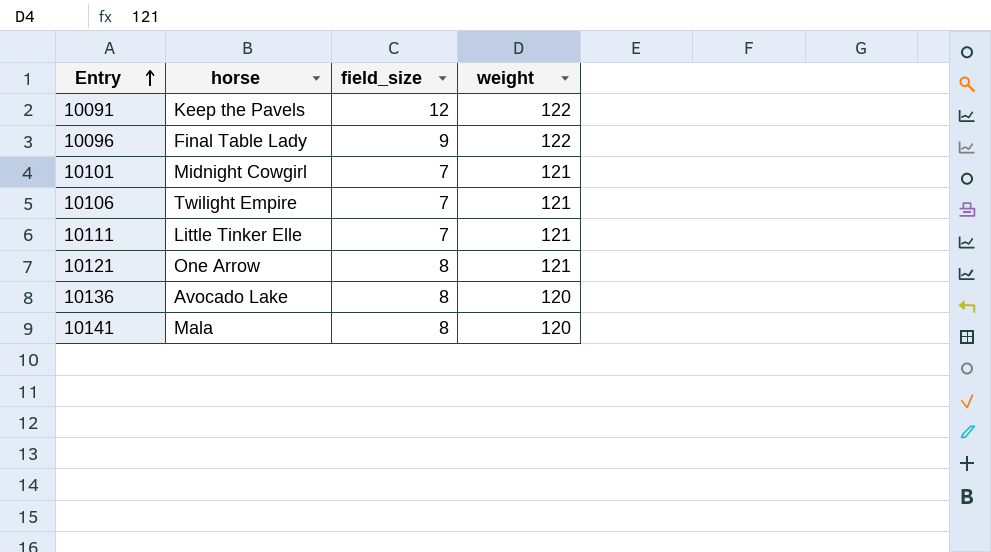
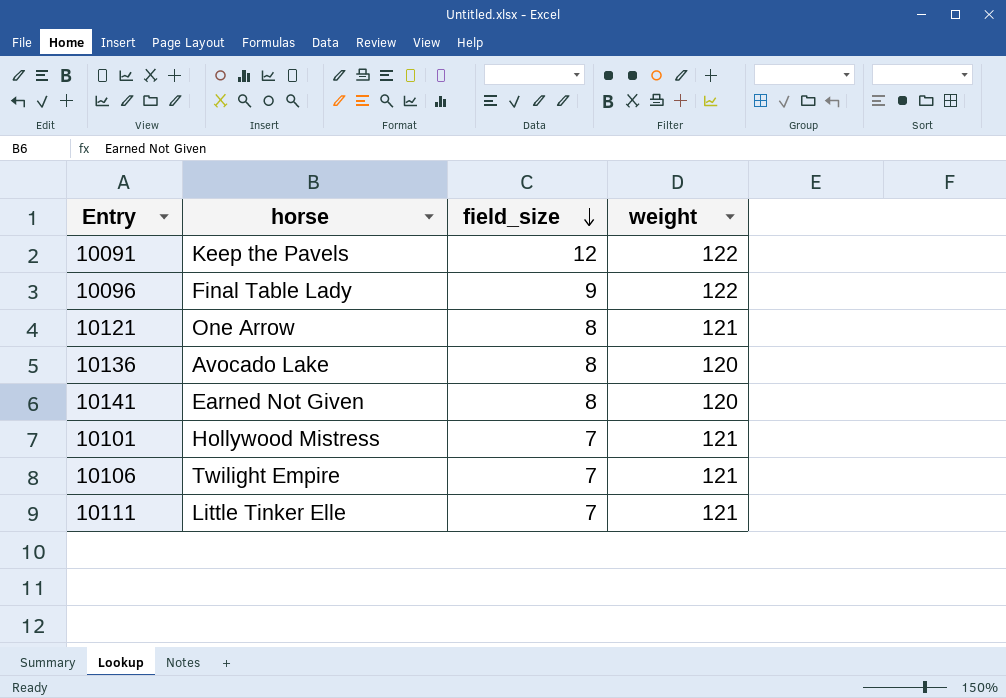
row order: Entry ascending -> field_size descending
10141 | horse: Mala -> Earned Not Given
10101 | horse: Midnight Cowgirl -> Hollywood Mistress

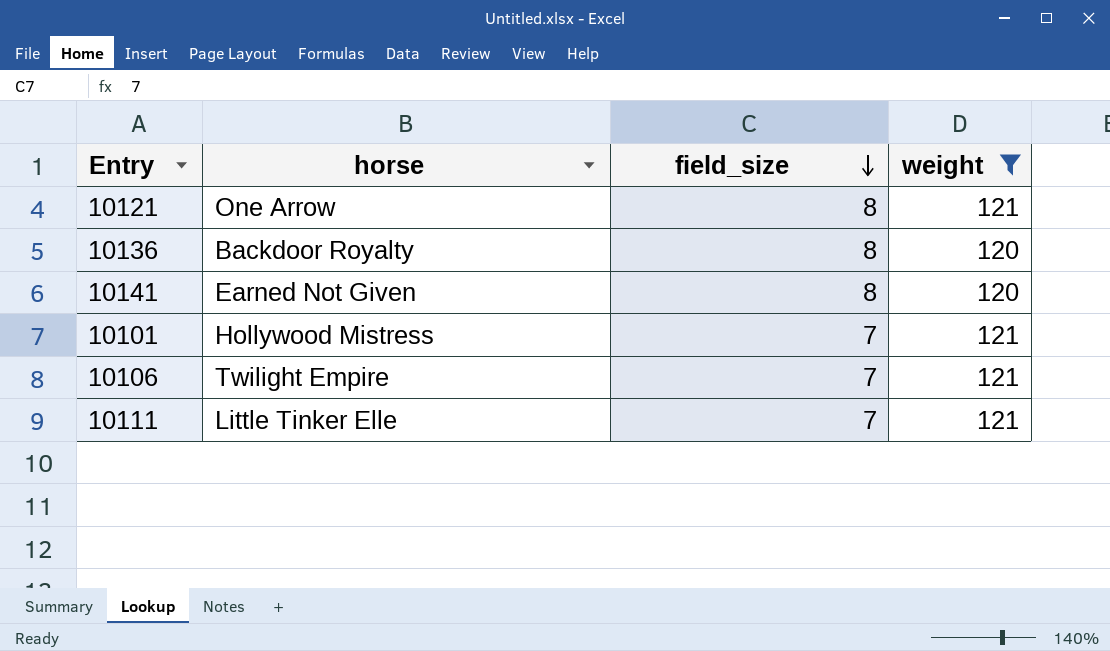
filter: none -> weight != 122
10136 | horse: Avocado Lake -> Backdoor Royalty

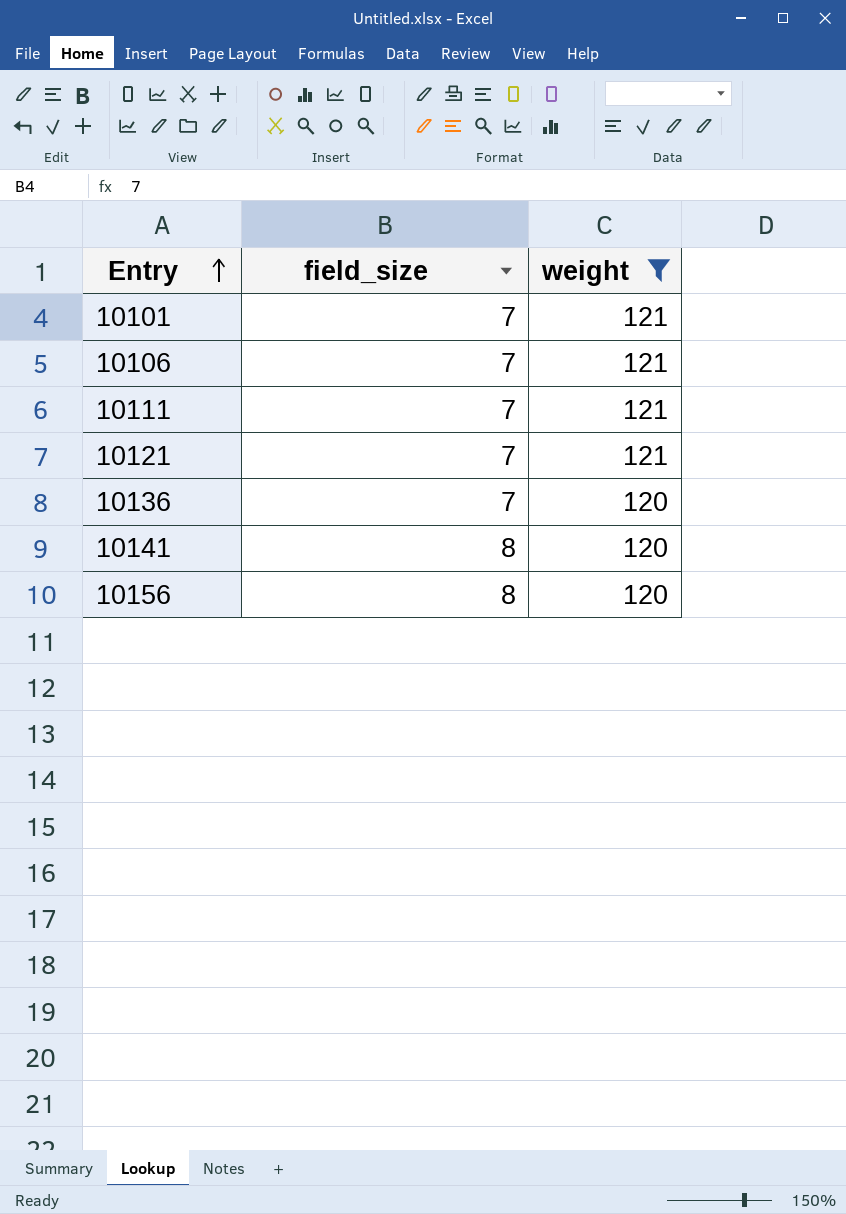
row order: field_size descending -> Entry ascending
column horse | position: 2 -> none
10121 | field_size: 8 -> 7
10136 | field_size: 8 -> 7
row 10156: none -> 8 | 120

